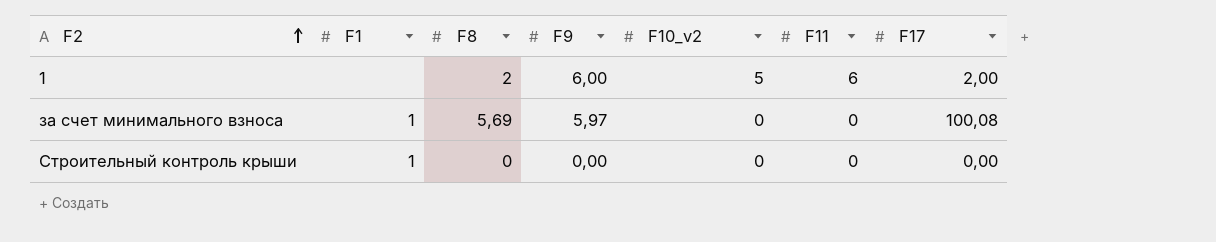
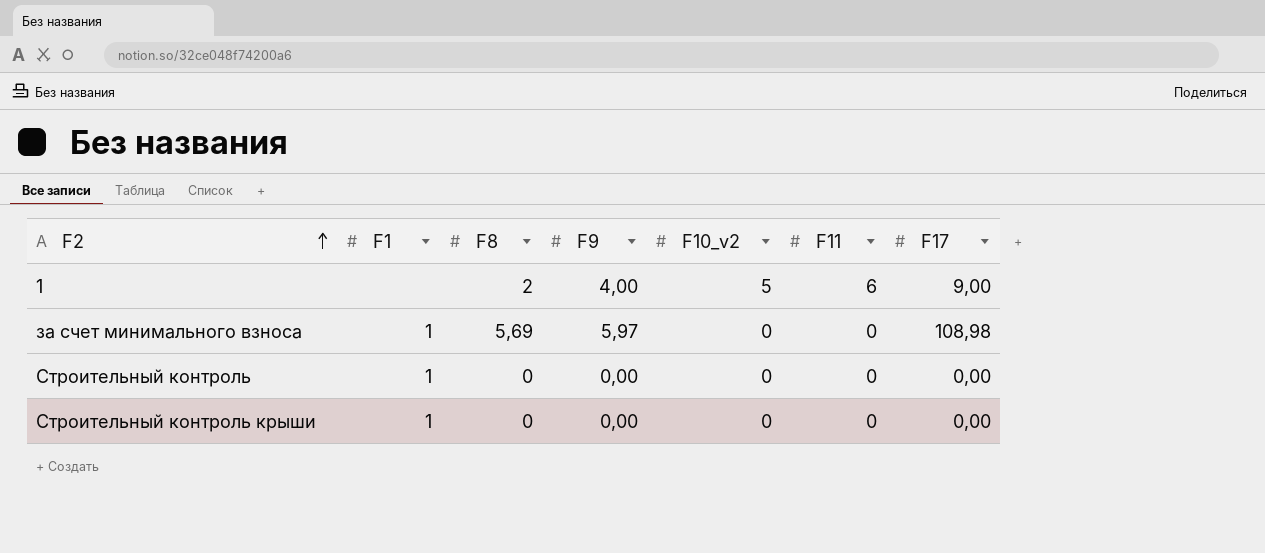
1 | F9: 6,00 -> 4,00
1 | F17: 2,00 -> 9,00
за счет минимального взноса | F17: 100,08 -> 108,98
row Строительный контроль: none -> 1 | 0 | 0,00 | 0 | 0 | 0,00

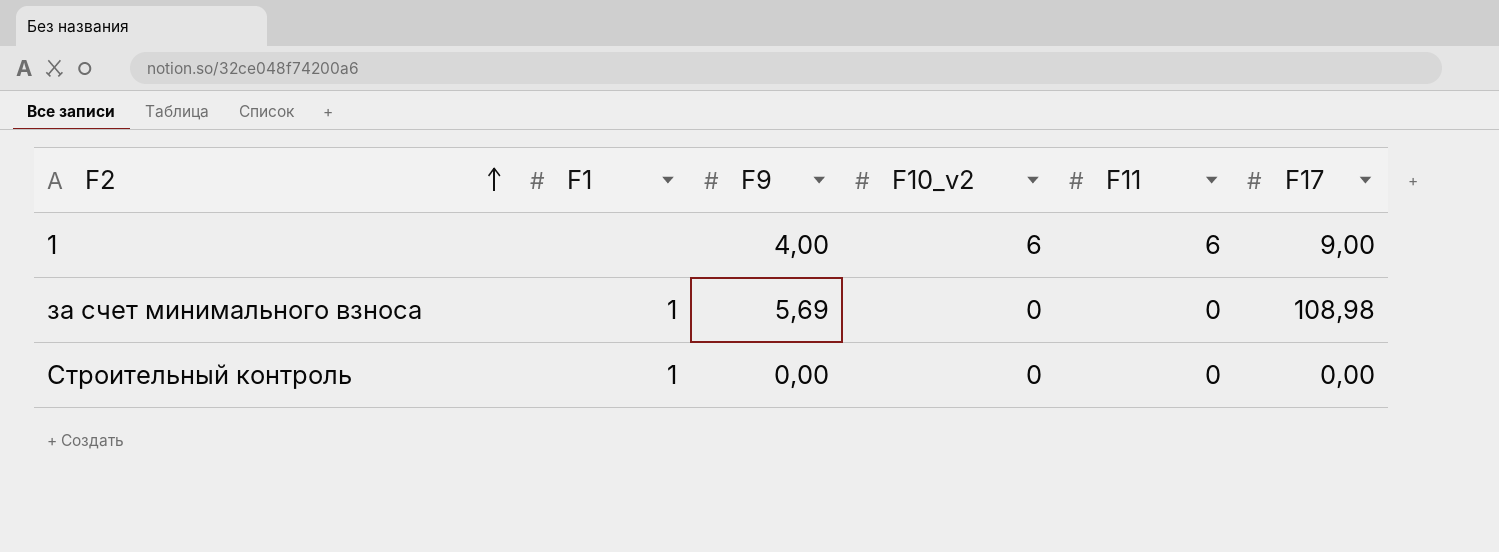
column F8 | position: 3 -> none
row Строительный контроль крыши: 1 | 0 | 0,00 | 0 | 0 | 0,00 -> none
1 | F10_v2: 5 -> 6
за счет минимального взноса | F9: 5,97 -> 5,69

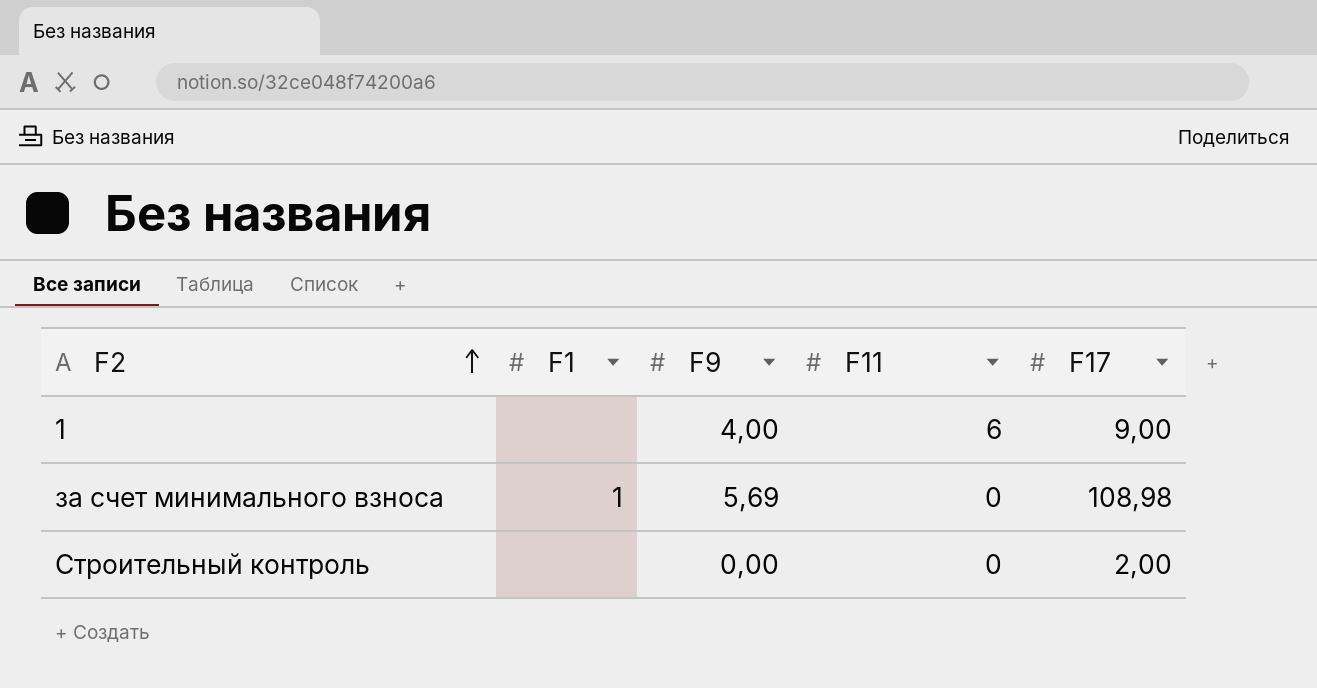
column F10_v2 | position: 4 -> none
Строительный контроль | F1: 1 -> none
Строительный контроль | F17: 0,00 -> 2,00

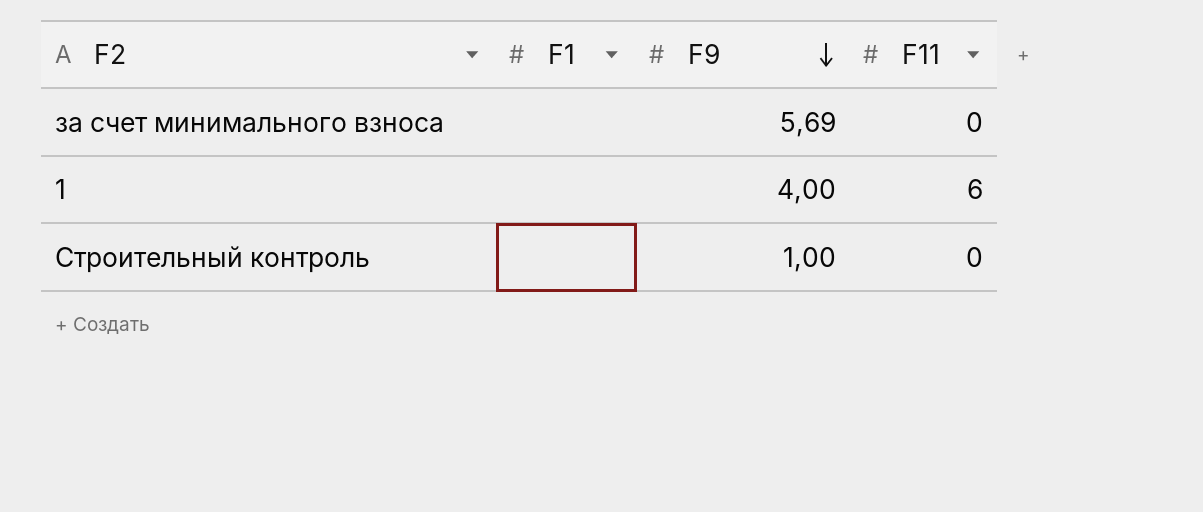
row order: F2 ascending -> F9 descending
column F17 | position: 5 -> none
за счет минимального взноса | F1: 1 -> none
Строительный контроль | F9: 0,00 -> 1,00

